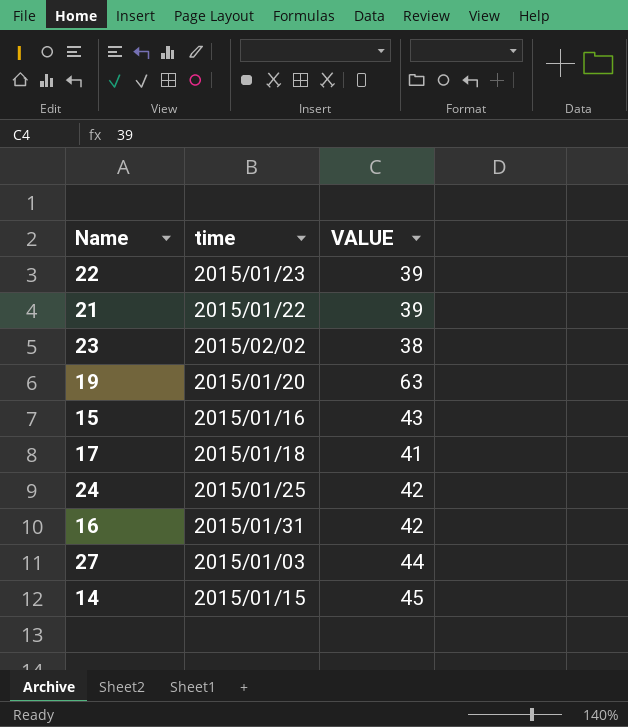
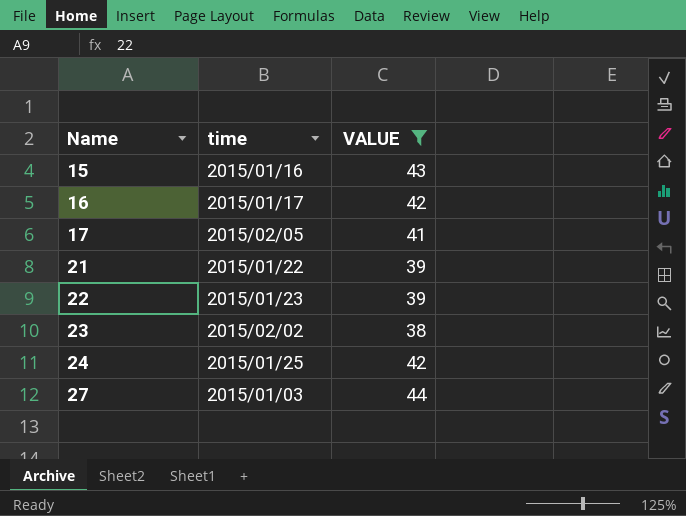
filter: none -> VALUE <= 44
row order: none -> Name ascending
16 | time: 2015/01/31 -> 2015/01/17
17 | time: 2015/01/18 -> 2015/02/05

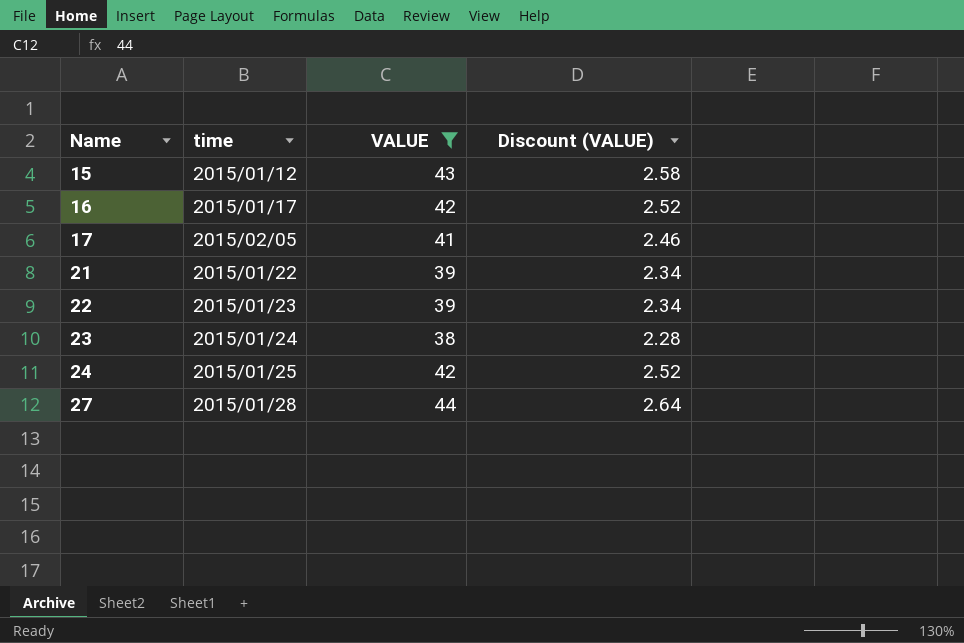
column Discount (VALUE) | formula: none -> [VALUE] * 0.06
15 | time: 2015/01/16 -> 2015/01/12
23 | time: 2015/02/02 -> 2015/01/24
27 | time: 2015/01/03 -> 2015/01/28

